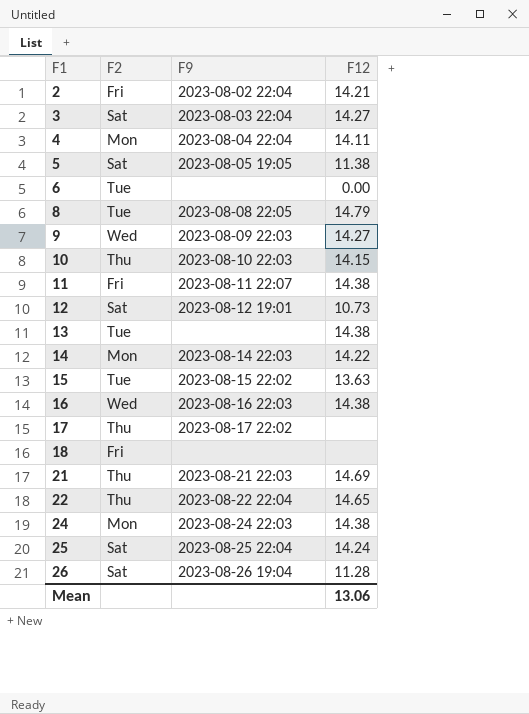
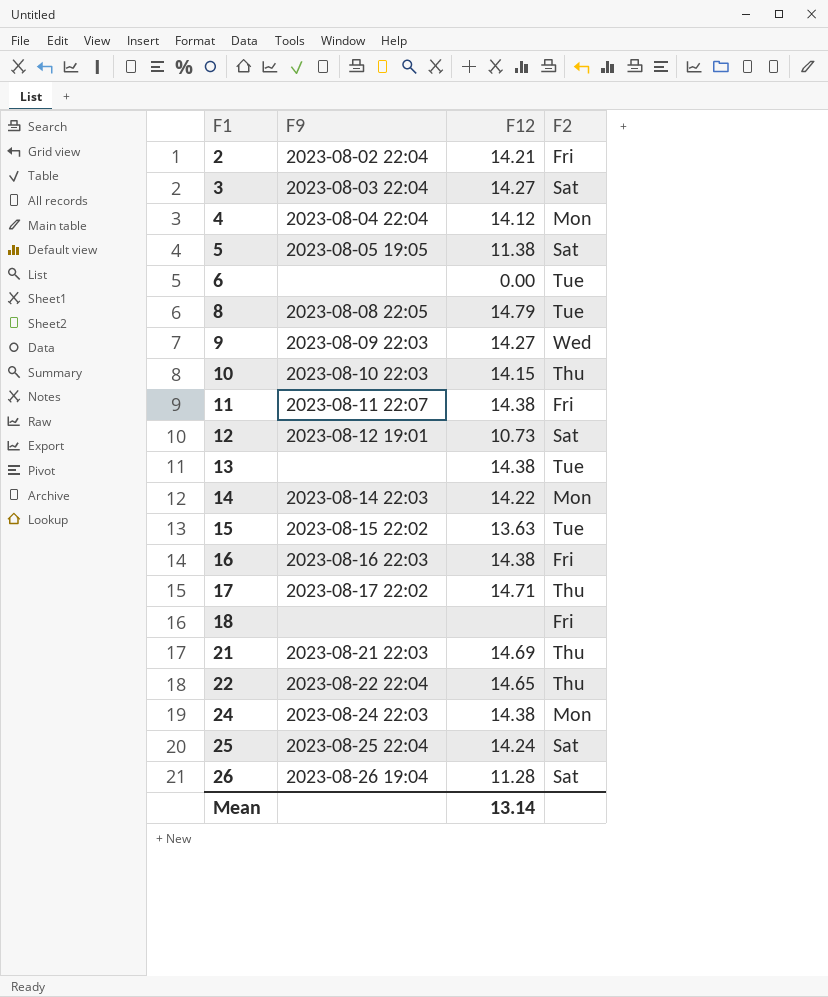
column F2 | position: 2 -> 4
4 | F12: 14.11 -> 14.12
16 | F2: Wed -> Fri
17 | F12: none -> 14.71
Mean | F12: 13.06 -> 13.14

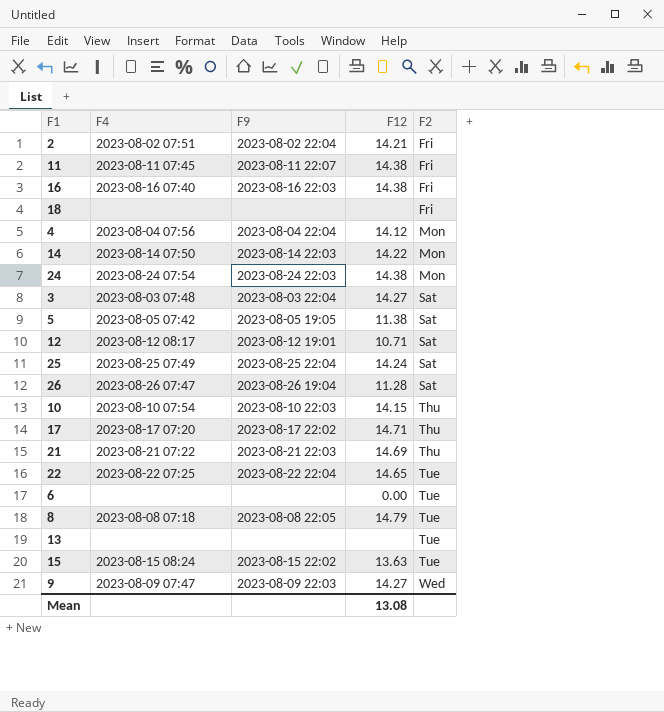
row order: F1 ascending -> F2 ascending
column F4 | position: none -> 2
12 | F12: 10.73 -> 10.71
22 | F2: Thu -> Tue
13 | F12: 14.38 -> none
Mean | F12: 13.14 -> 13.08

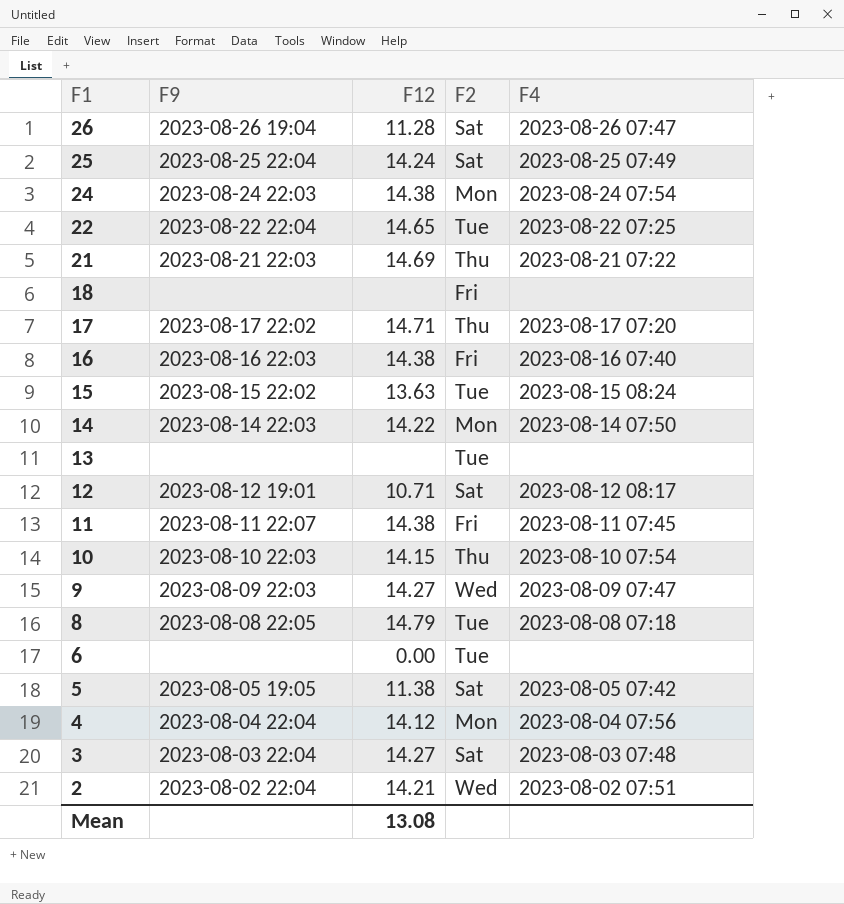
row order: F2 ascending -> F1 descending
column F4 | position: 2 -> 5
2 | F2: Fri -> Wed

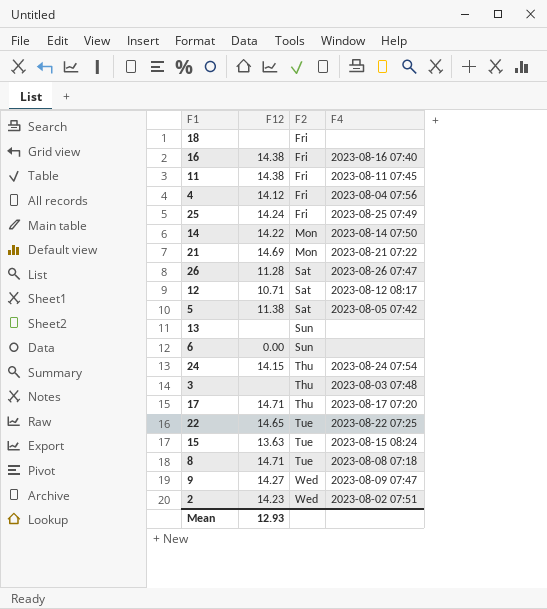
row order: F1 descending -> F2 ascending
column F9 | position: 2 -> none
row 10: 2023-08-10 22:03 | 14.15 | Thu | 2023-08-10 07:54 -> none
4 | F2: Mon -> Fri
25 | F2: Sat -> Fri
21 | F2: Thu -> Mon
13 | F2: Tue -> Sun
6 | F2: Tue -> Sun
24 | F12: 14.38 -> 14.15
24 | F2: Mon -> Thu
3 | F12: 14.27 -> none
3 | F2: Sat -> Thu
8 | F12: 14.79 -> 14.71
2 | F12: 14.21 -> 14.23
Mean | F12: 13.08 -> 12.93

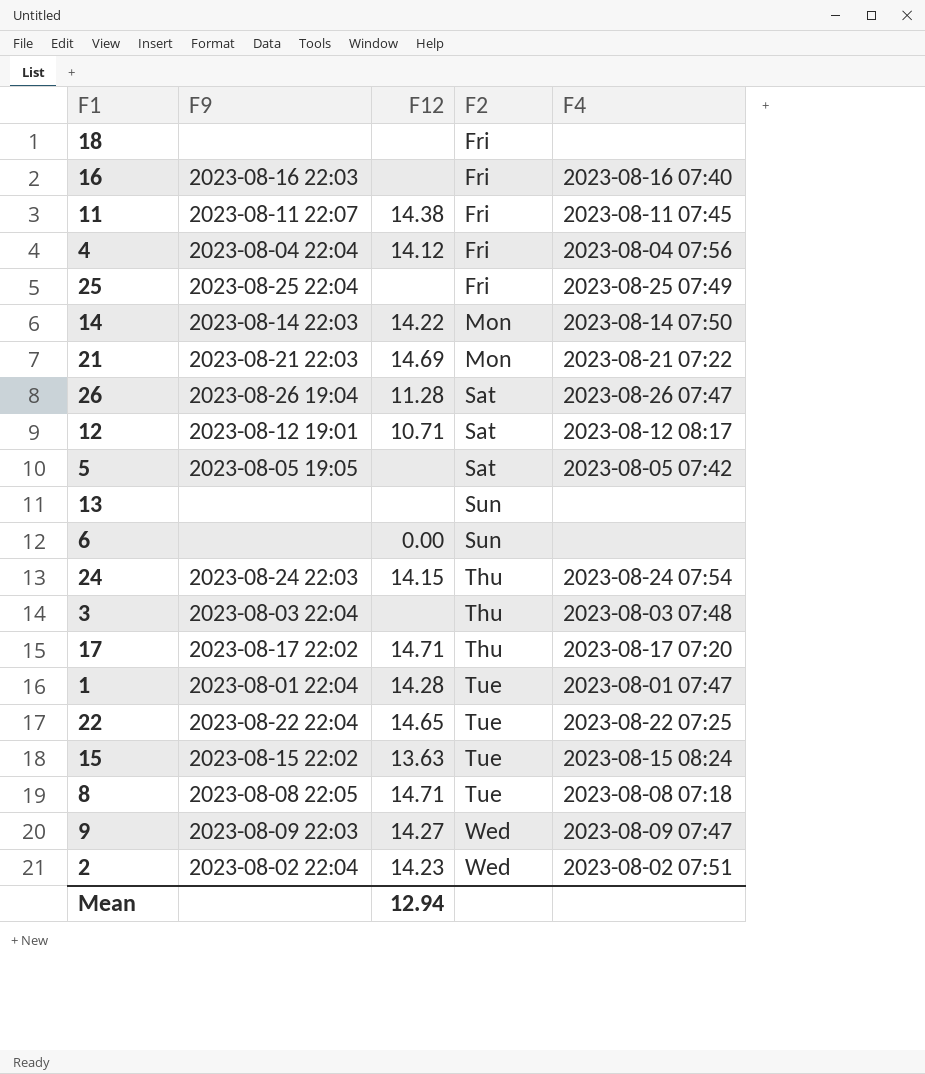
column F9 | position: none -> 2
16 | F12: 14.38 -> none
25 | F12: 14.24 -> none
5 | F12: 11.38 -> none
row 1: none -> 2023-08-01 22:04 | 14.28 | Tue | 2023-08-01 07:47
Mean | F12: 12.93 -> 12.94

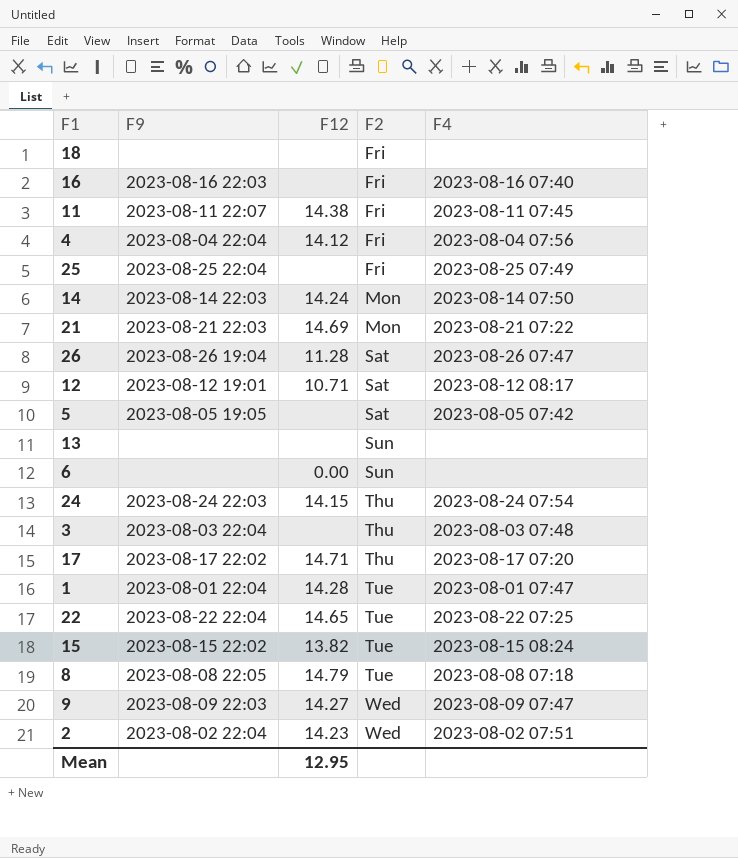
14 | F12: 14.22 -> 14.24
15 | F12: 13.63 -> 13.82
8 | F12: 14.71 -> 14.79
Mean | F12: 12.94 -> 12.95

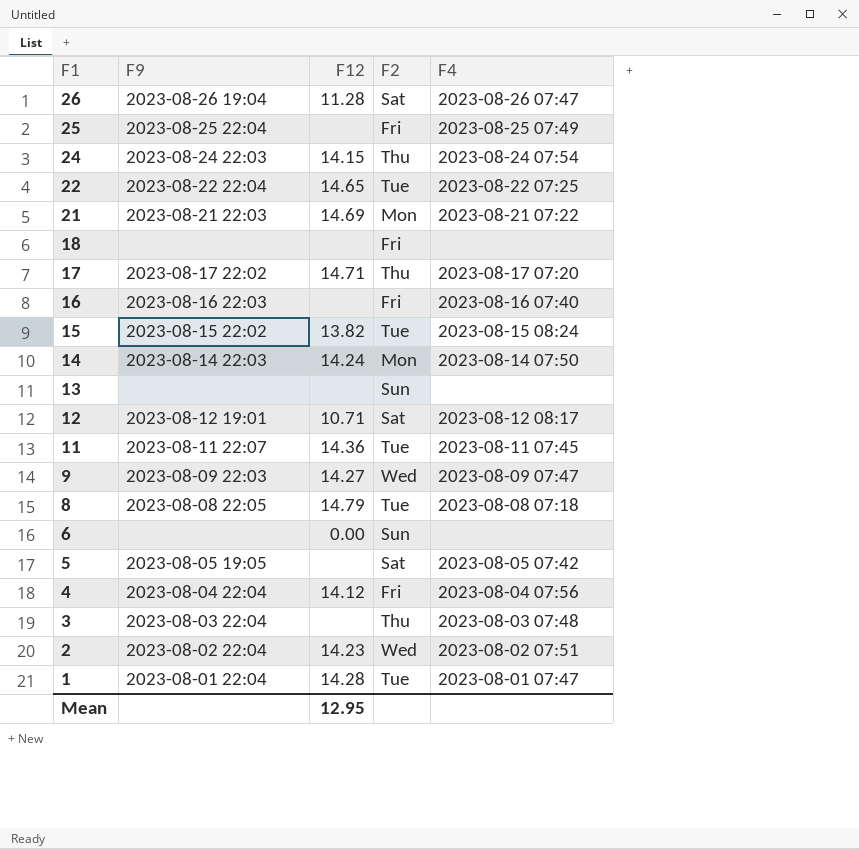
row order: F2 ascending -> F1 descending
11 | F12: 14.38 -> 14.36
11 | F2: Fri -> Tue

